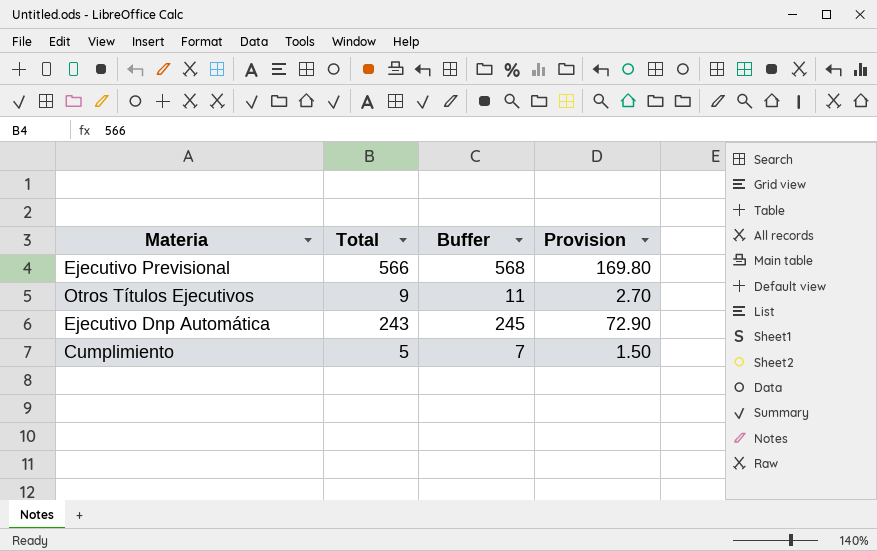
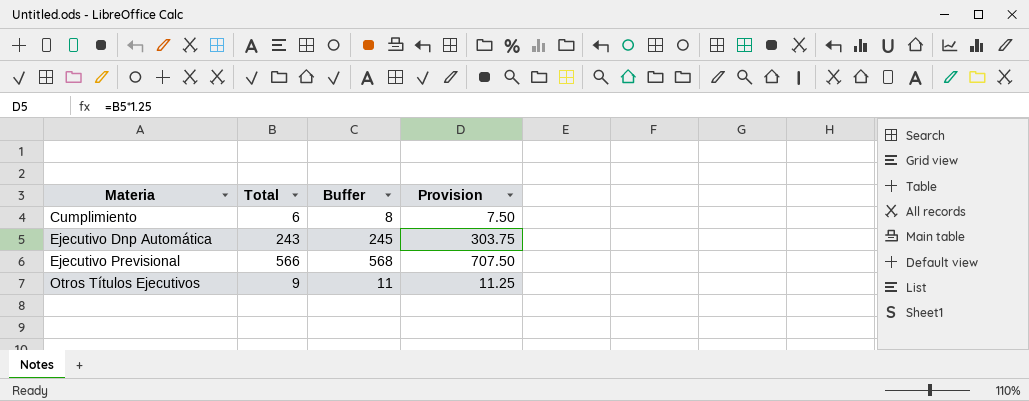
row order: none -> Materia ascending
column Provision | formula: [Total] * 0.3 -> [Total] * 1.25
Cumplimiento | Total: 5 -> 6
Cumplimiento | Buffer: 7 -> 8

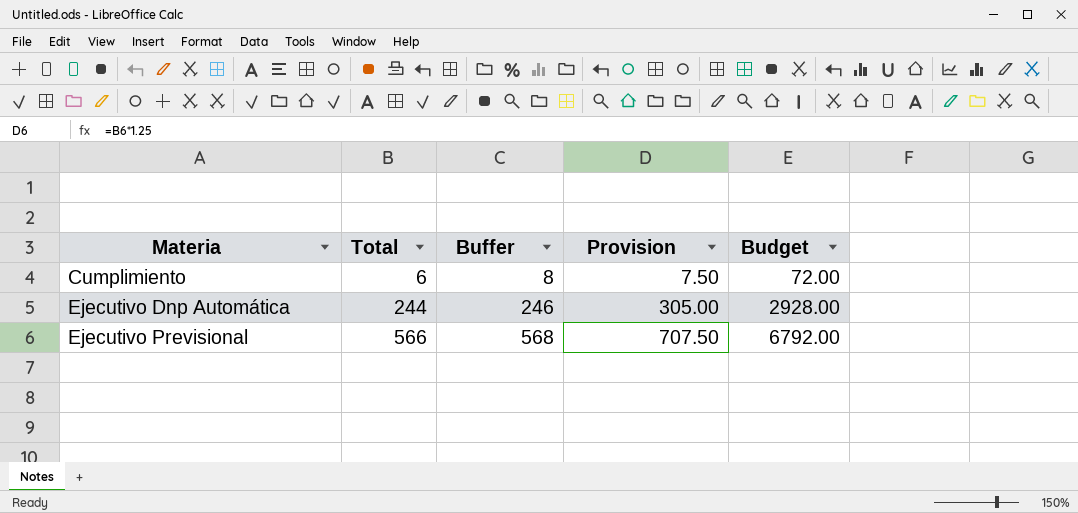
column Budget | formula: none -> [Total] * 12
row Otros Títulos Ejecutivos: 9 | 11 | 11.25 -> none
Ejecutivo Dnp Automática | Total: 243 -> 244
Ejecutivo Dnp Automática | Buffer: 245 -> 246
Ejecutivo Dnp Automática | Provision: 303.75 -> 305.00

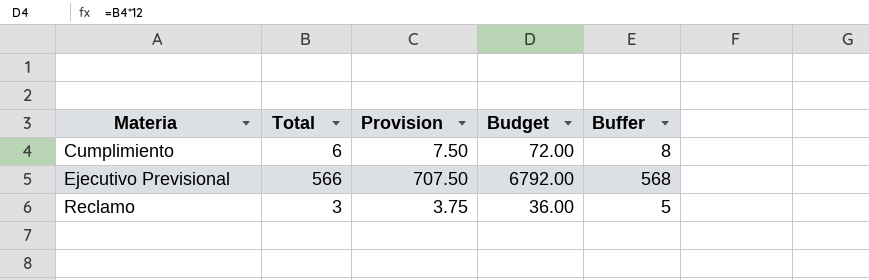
column Buffer | position: 3 -> 5
row Ejecutivo Dnp Automática: 244 | 246 | 305.00 | 2928.00 -> none
row Reclamo: none -> 3 | 3.75 | 36.00 | 5

